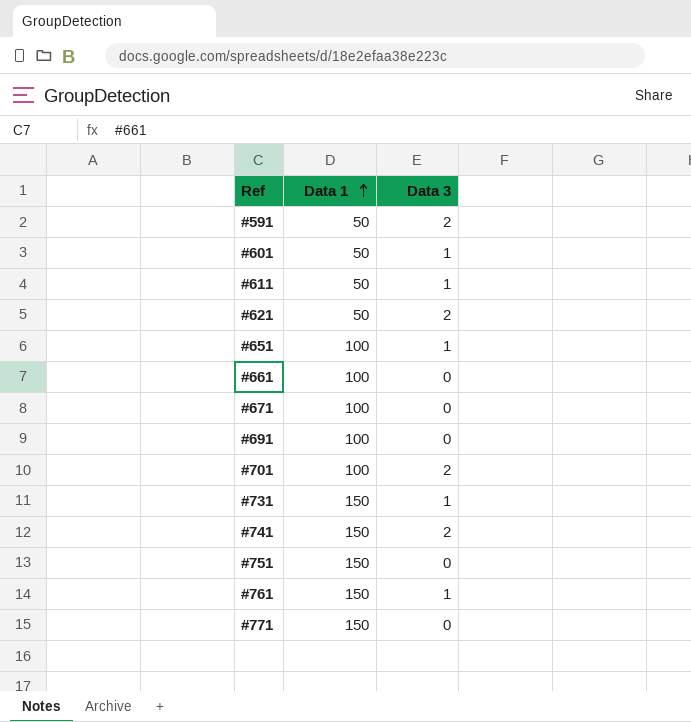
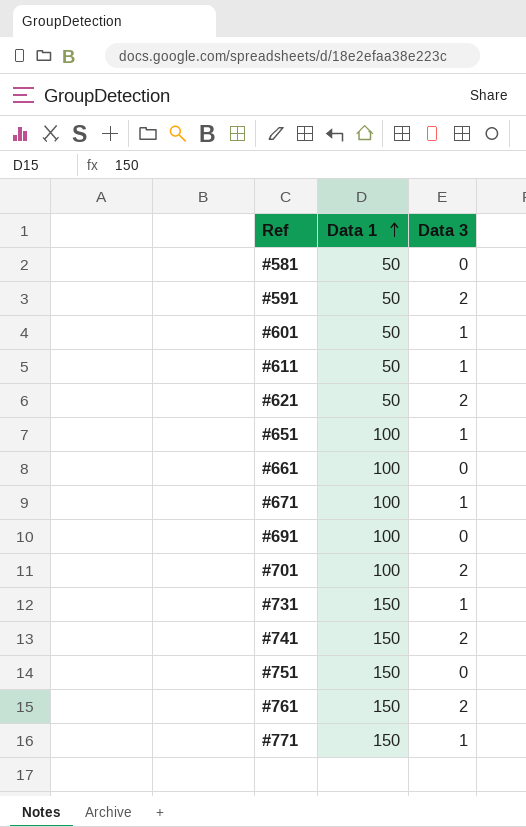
row #581: none -> 50 | 0
#671 | Data 3: 0 -> 1
#761 | Data 3: 1 -> 2
#771 | Data 3: 0 -> 1

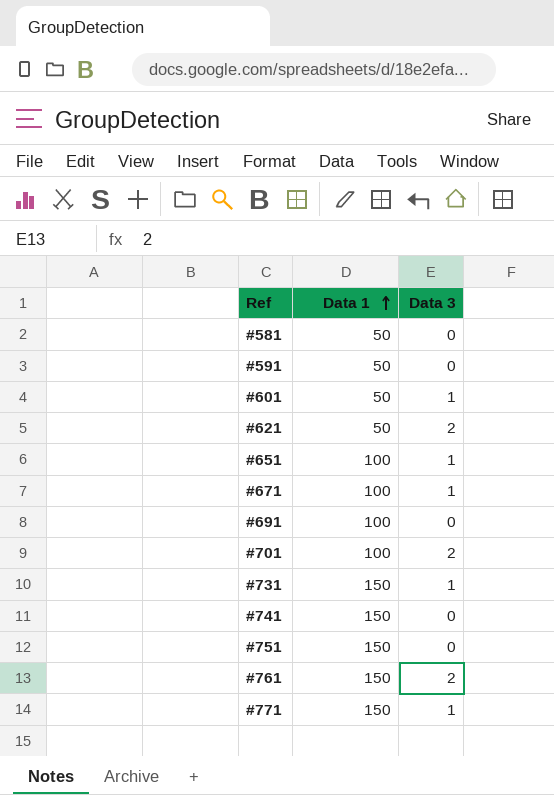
row #611: 50 | 1 -> none
row #661: 100 | 0 -> none
#591 | Data 3: 2 -> 0
#741 | Data 3: 2 -> 0

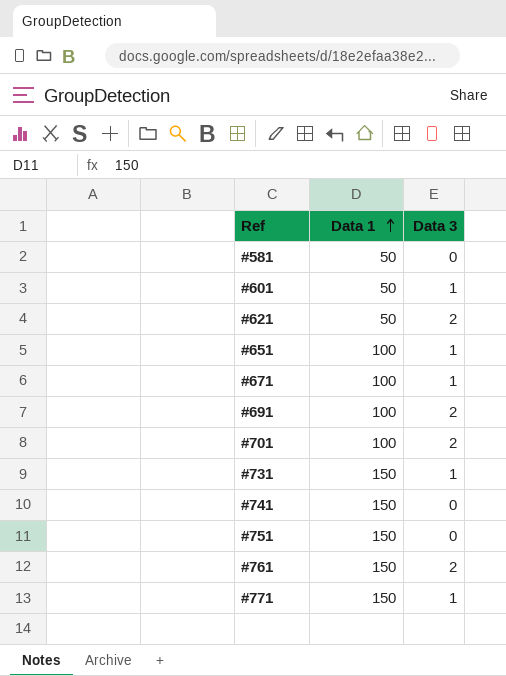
row #591: 50 | 0 -> none
#691 | Data 3: 0 -> 2

